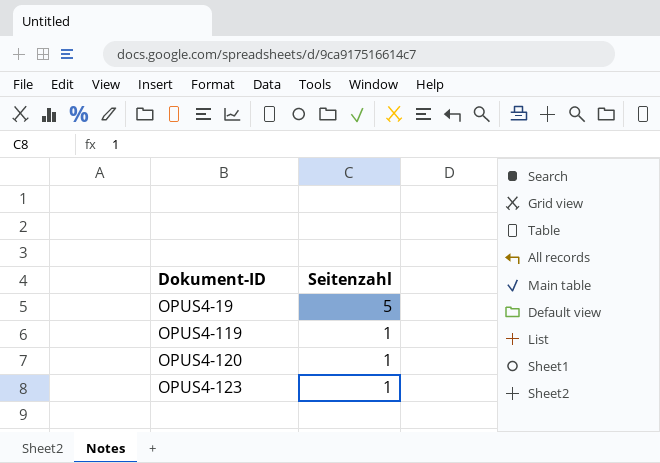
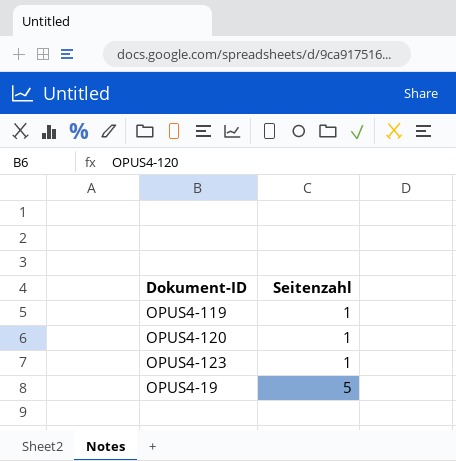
row order: Dokument-ID ascending -> Seitenzahl ascending

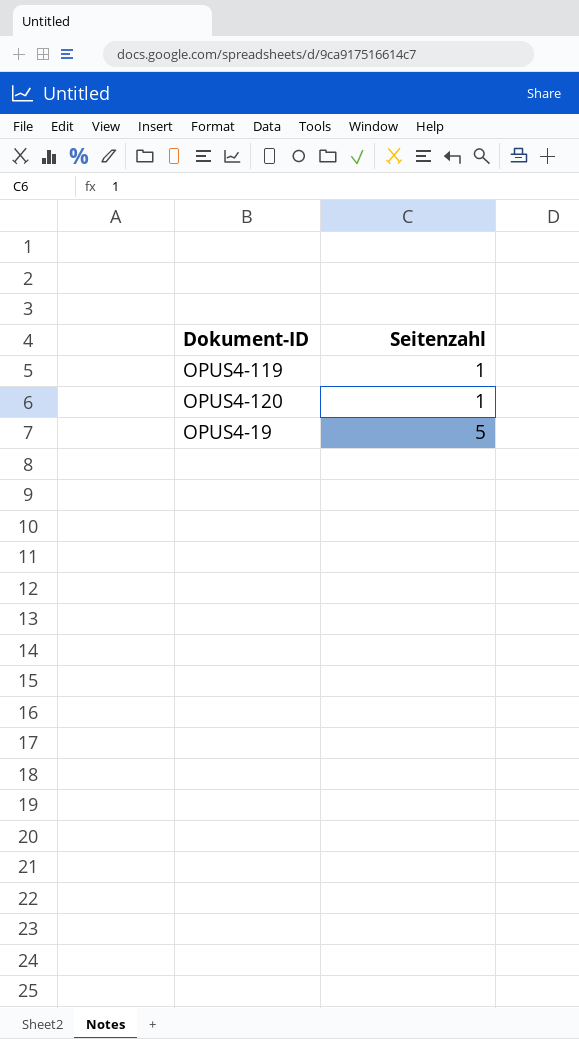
row OPUS4-123: 1 -> none

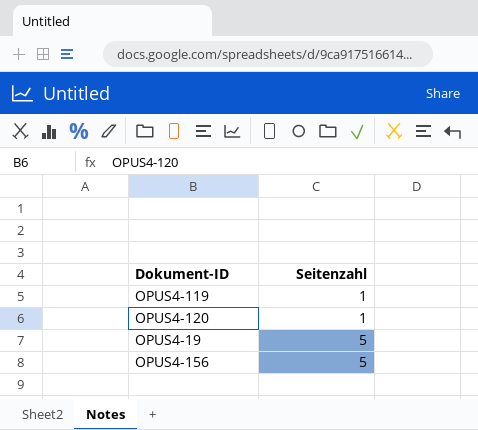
row OPUS4-156: none -> 5

